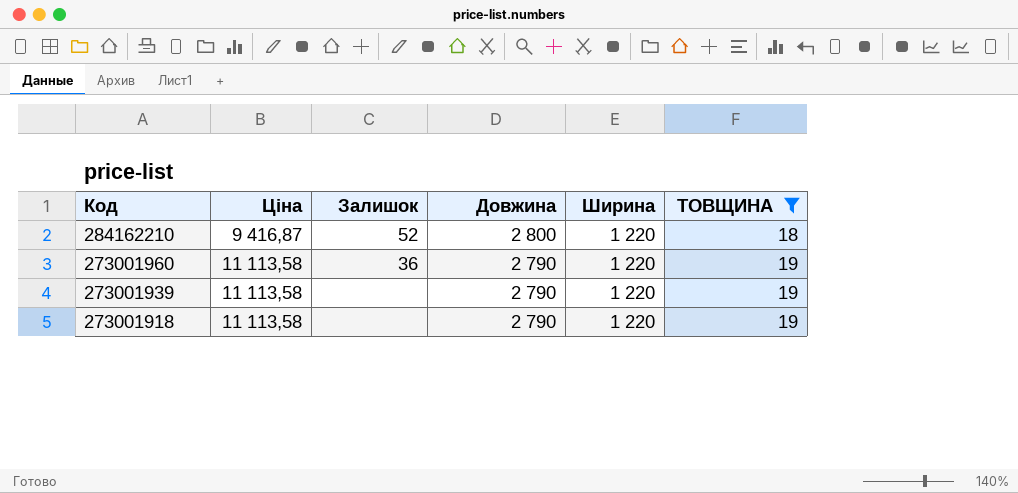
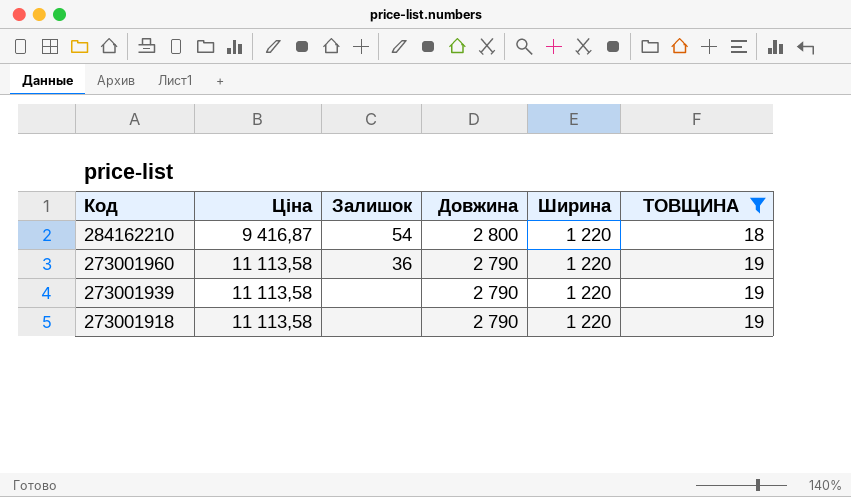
284162210 | Залишок: 52 -> 54

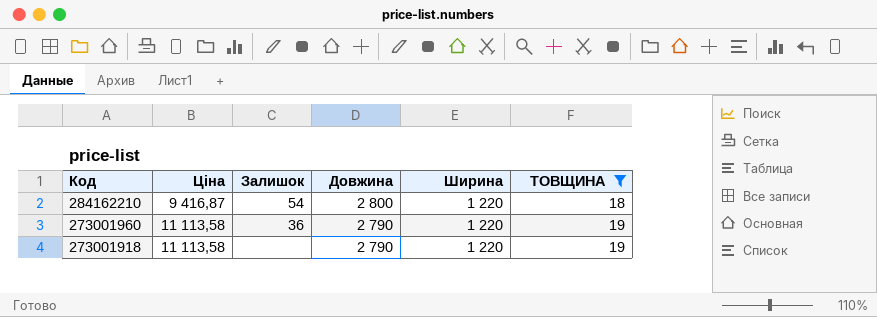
row 273001939: 11 113,58 | none | 2 790 | 1 220 | 19 -> none

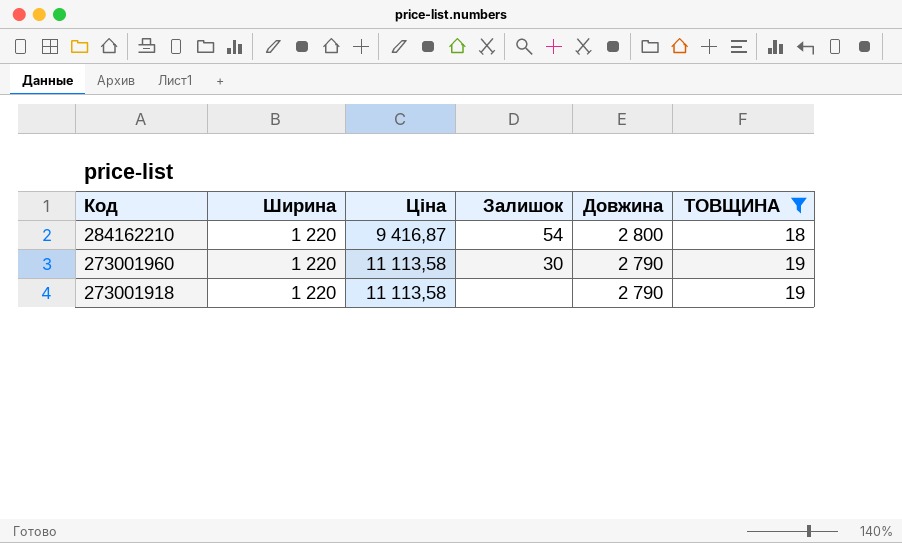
column Ширина | position: 5 -> 2
273001960 | Залишок: 36 -> 30

